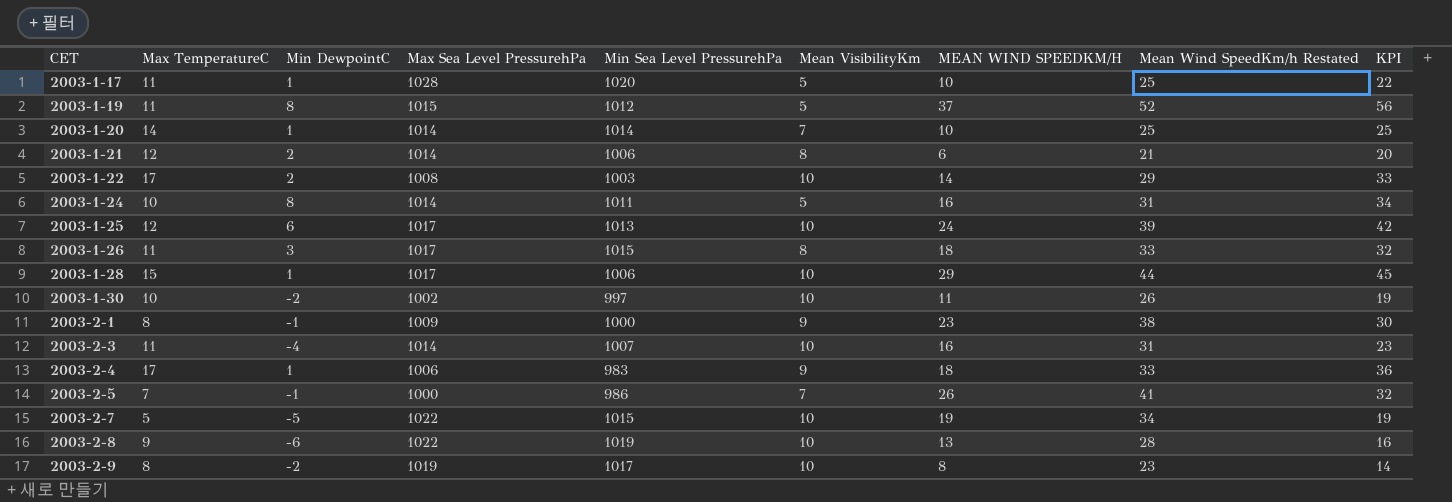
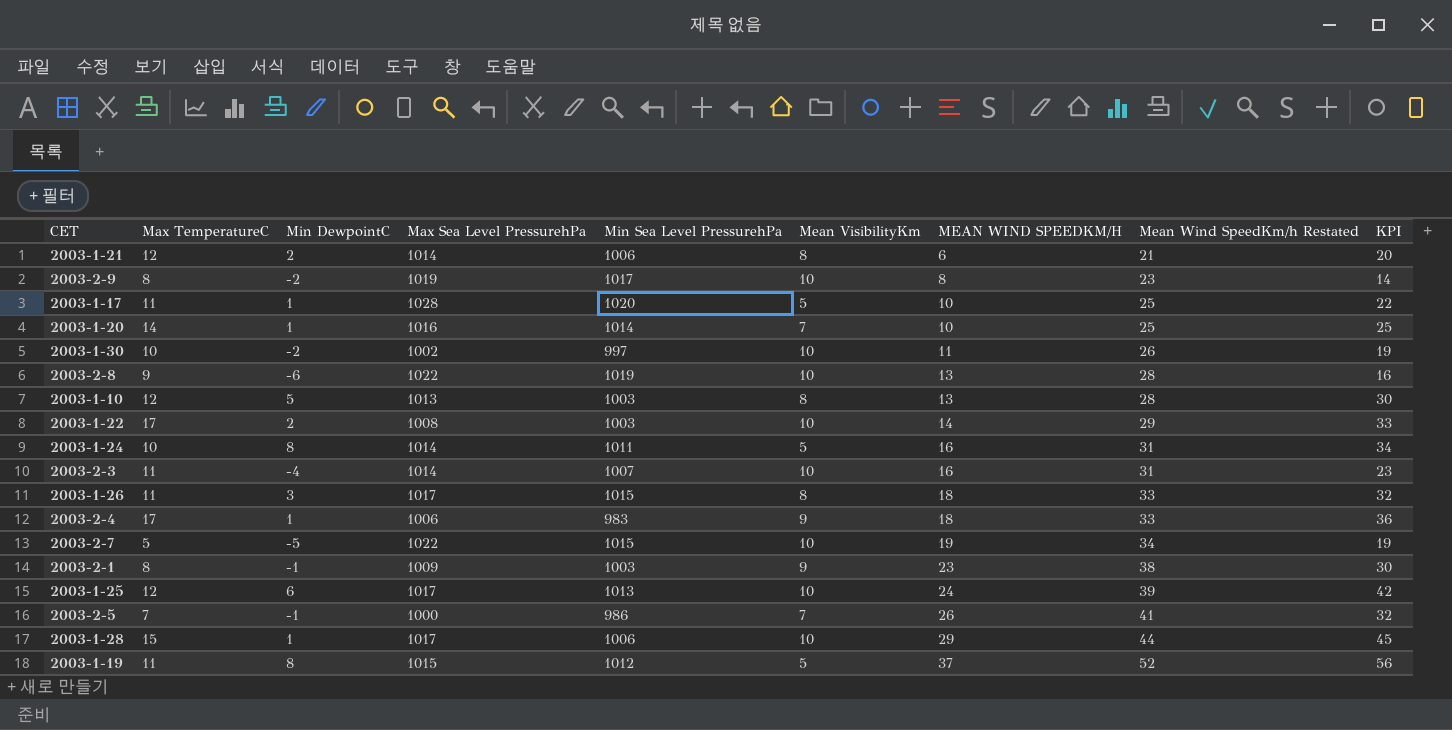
row order: CET ascending -> MEAN WIND SPEEDKM/H ascending
2003-1-20 | Max Sea Level PressurehPa: 1014 -> 1016
row 2003-1-10: none -> 12 | 5 | 1013 | 1003 | 8 | 13 | 28 | 30
2003-2-1 | Min Sea Level PressurehPa: 1000 -> 1003

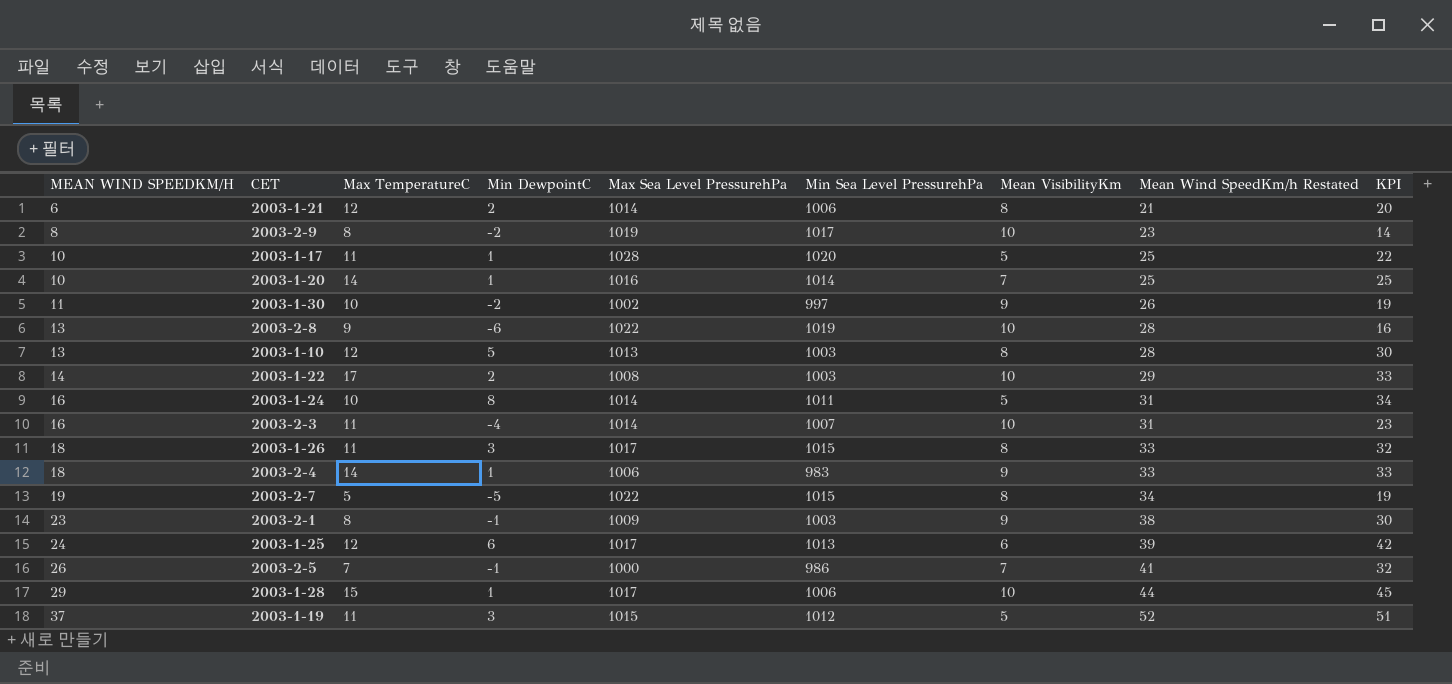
column MEAN WIND SPEEDKM/H | position: 7 -> 1
2003-1-30 | Mean VisibilityKm: 10 -> 9
2003-2-4 | Max TemperatureC: 17 -> 14
2003-2-4 | KPI: 36 -> 33
2003-2-7 | Mean VisibilityKm: 10 -> 8
2003-1-25 | Mean VisibilityKm: 10 -> 6
2003-1-19 | Min DewpointC: 8 -> 3
2003-1-19 | KPI: 56 -> 51

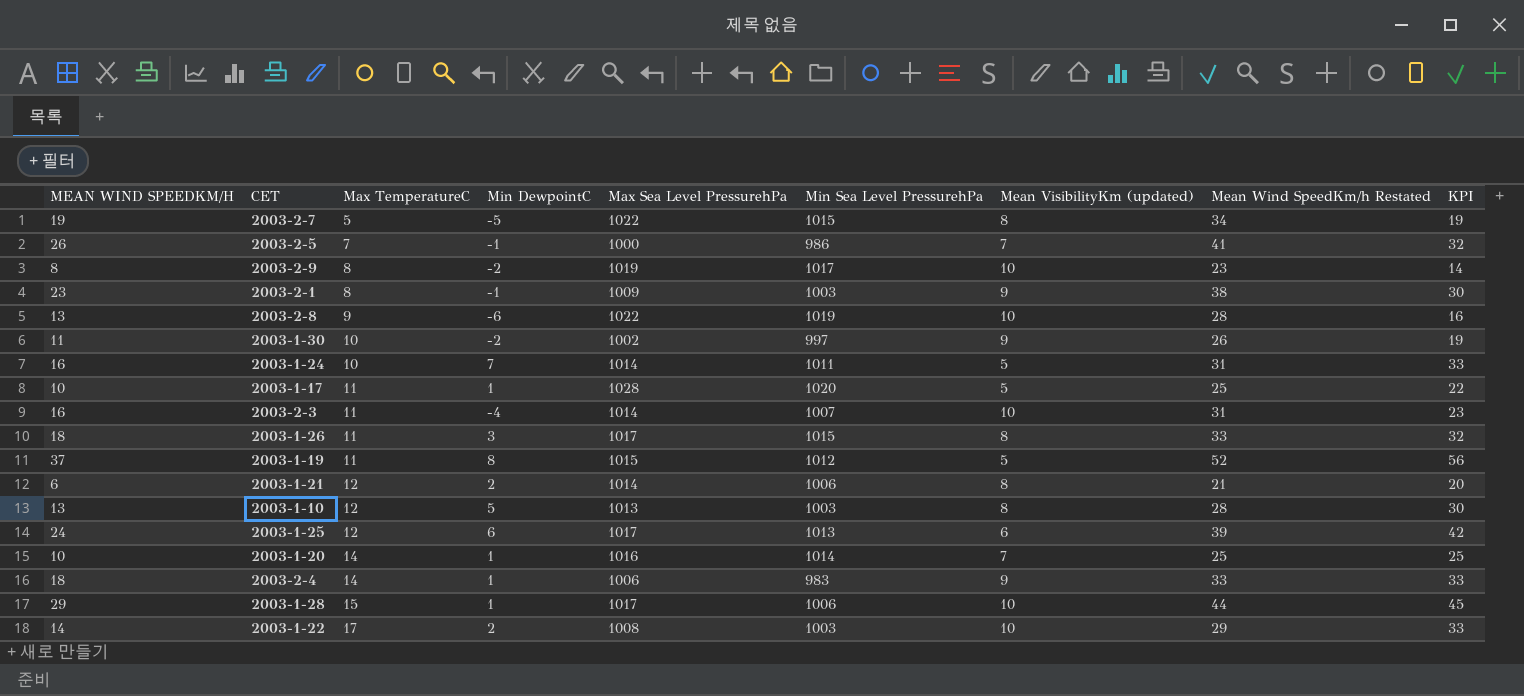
row order: MEAN WIND SPEEDKM/H ascending -> Max TemperatureC ascending
column name: Mean VisibilityKm -> Mean VisibilityKm (updated)
2003-1-24 | Min DewpointC: 8 -> 7
2003-1-24 | KPI: 34 -> 33
2003-1-19 | Min DewpointC: 3 -> 8
2003-1-19 | KPI: 51 -> 56

